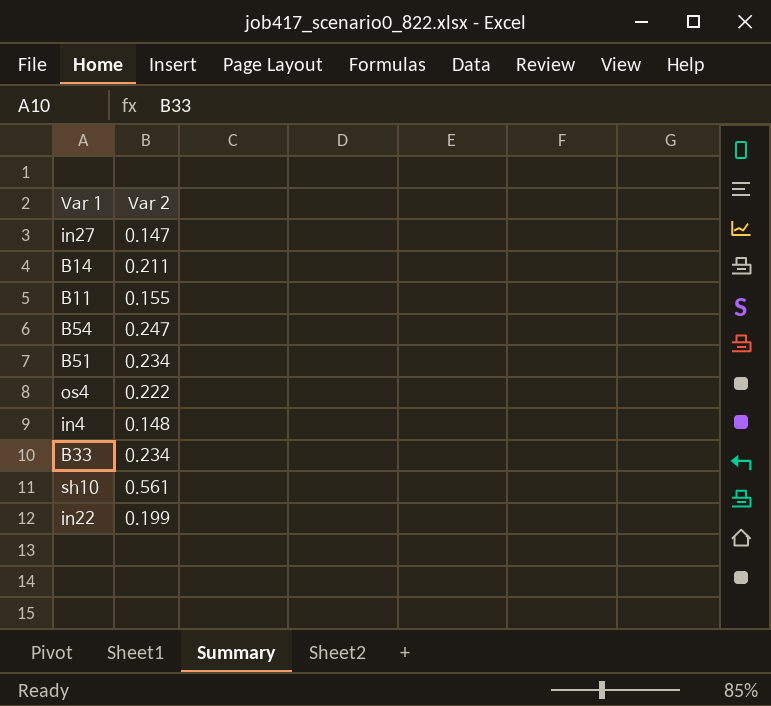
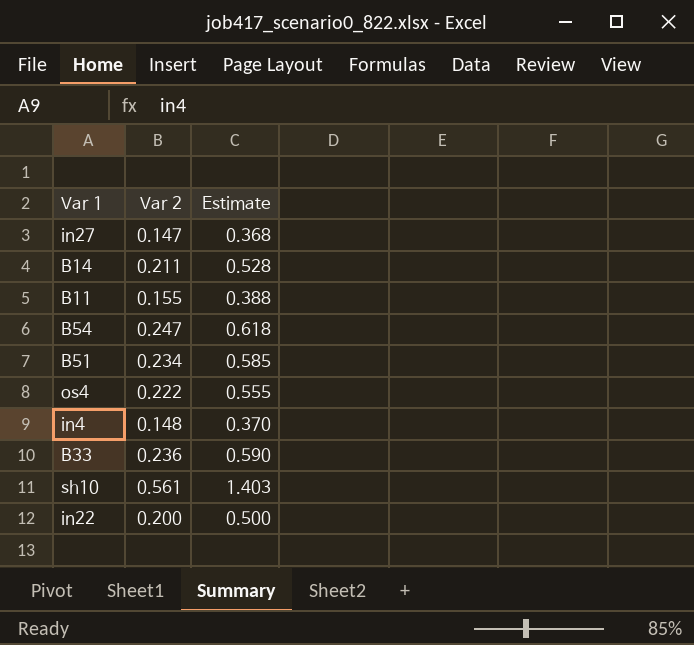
column Estimate | formula: none -> [Var 2] * 2.5
B33 | Var 2: 0.234 -> 0.236
in22 | Var 2: 0.199 -> 0.200

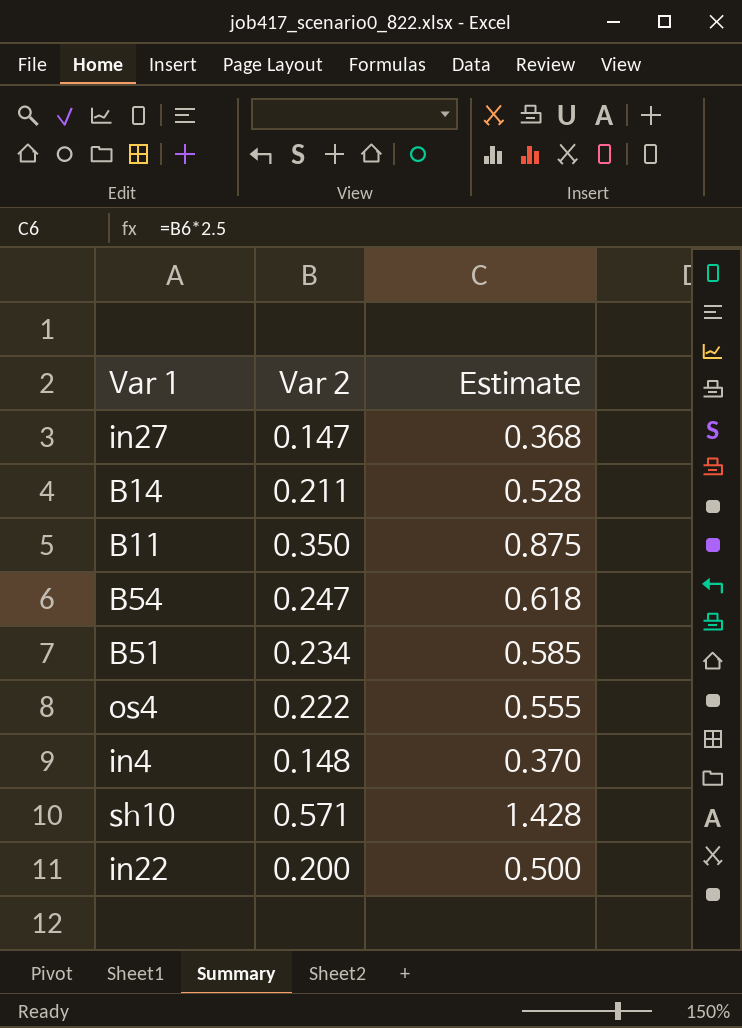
row B33: 0.236 | 0.590 -> none
B11 | Var 2: 0.155 -> 0.350
B11 | Estimate: 0.388 -> 0.875
sh10 | Var 2: 0.561 -> 0.571
sh10 | Estimate: 1.403 -> 1.428

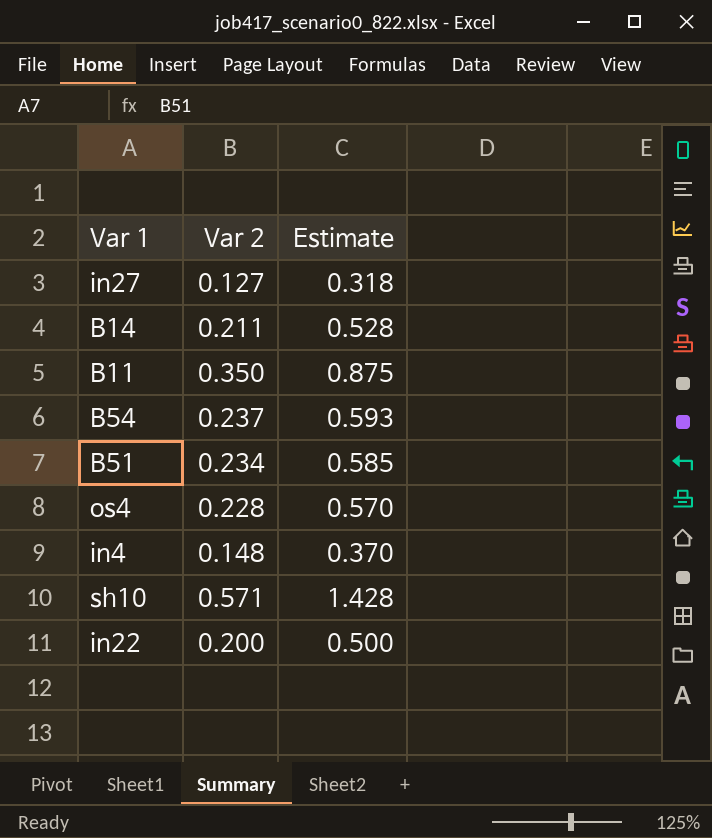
in27 | Var 2: 0.147 -> 0.127
in27 | Estimate: 0.368 -> 0.318
B54 | Var 2: 0.247 -> 0.237
B54 | Estimate: 0.618 -> 0.593
os4 | Var 2: 0.222 -> 0.228
os4 | Estimate: 0.555 -> 0.570

